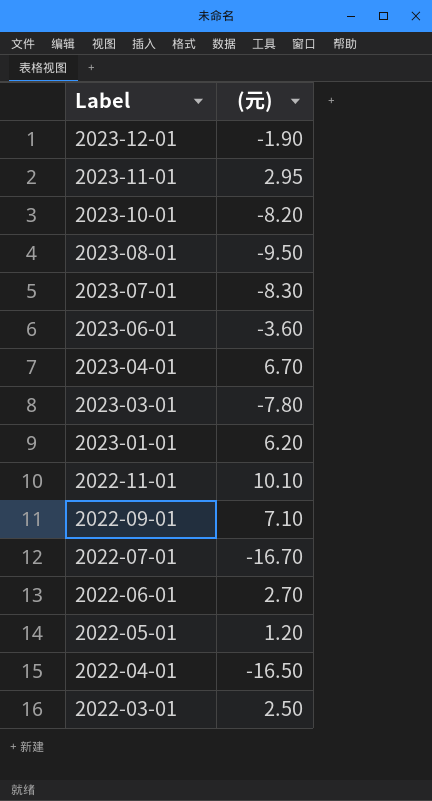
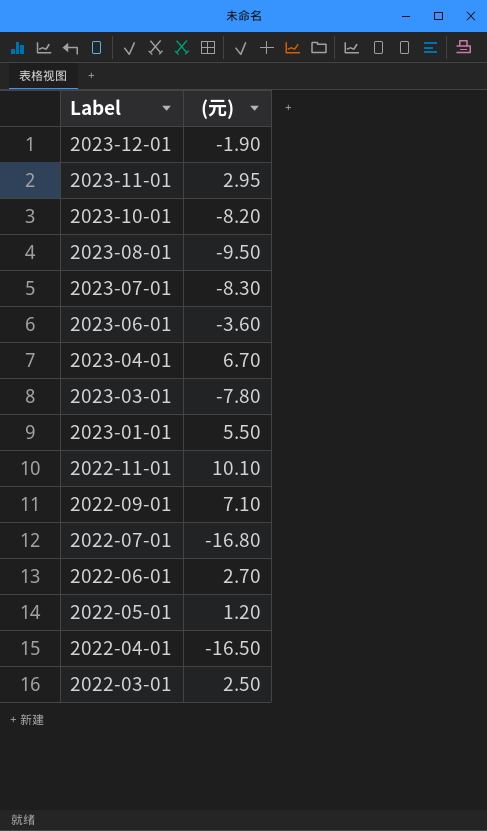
2023-01-01 | (元): 6.20 -> 5.50
2022-07-01 | (元): -16.70 -> -16.80

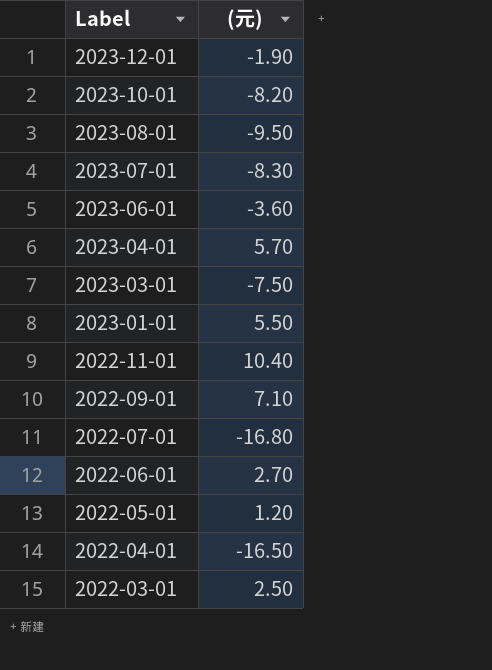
row 2023-11-01: 2.95 -> none
2023-04-01 | (元): 6.70 -> 5.70
2023-03-01 | (元): -7.80 -> -7.50
2022-11-01 | (元): 10.10 -> 10.40

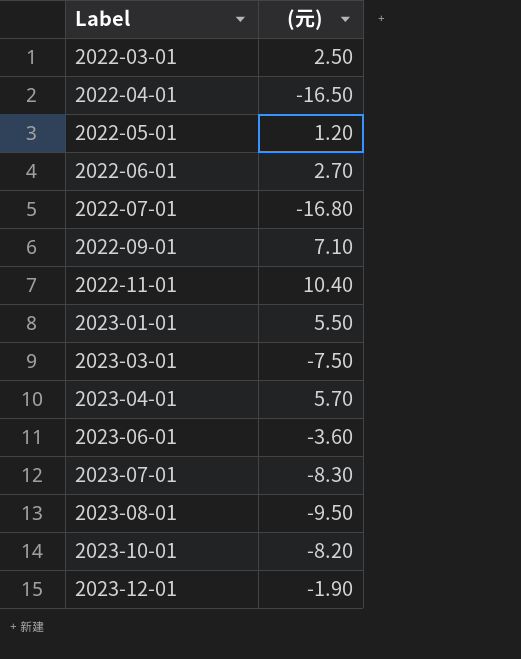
row order: Label descending -> Label ascending

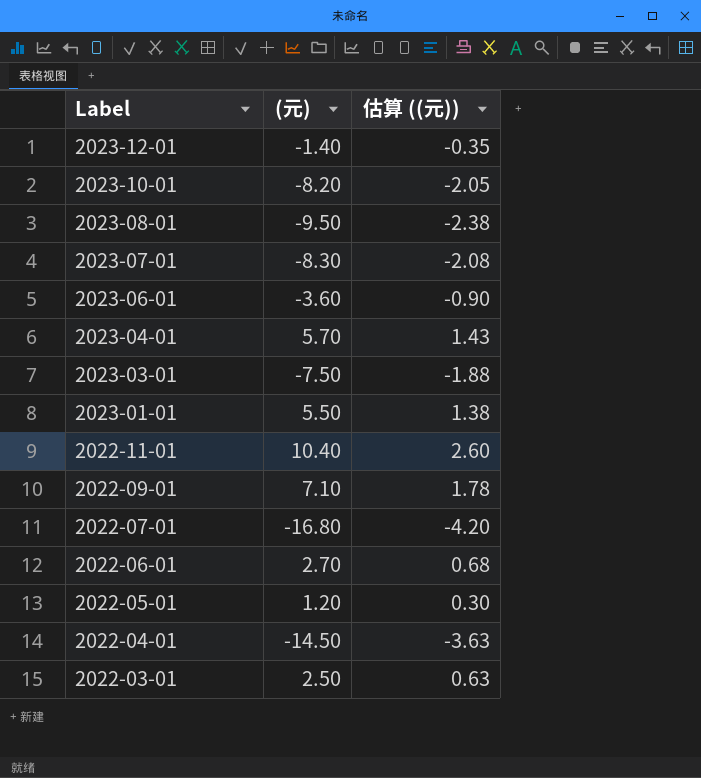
row order: Label ascending -> Label descending
column 估算 ((元)) | formula: none -> [(元)] * 0.25
2023-12-01 | (元): -1.90 -> -1.40
2022-04-01 | (元): -16.50 -> -14.50

